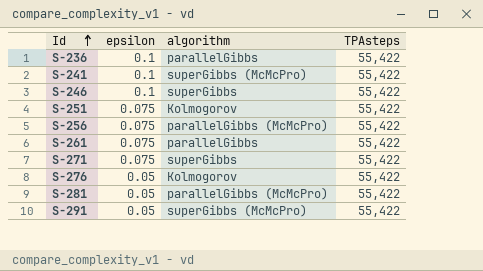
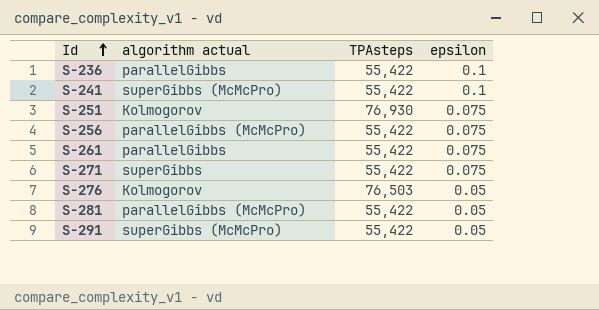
column name: algorithm -> algorithm actual
column epsilon | position: 2 -> 4
row S-246: 0.1 | superGibbs | 55,422 -> none
S-251 | TPAsteps: 55,422 -> 76,930
S-276 | TPAsteps: 55,422 -> 76,503

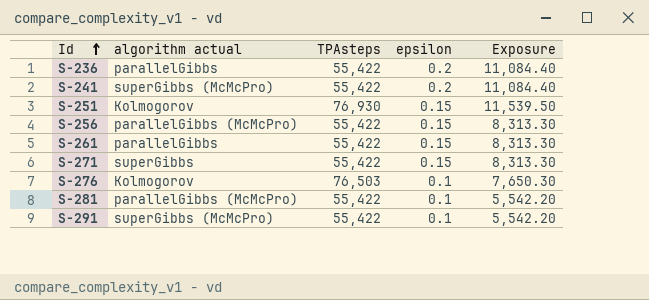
column Exposure | formula: none -> [TPAsteps] * [epsilon]
S-236 | epsilon: 0.1 -> 0.2
S-241 | epsilon: 0.1 -> 0.2
S-251 | epsilon: 0.075 -> 0.15
S-256 | epsilon: 0.075 -> 0.15
S-261 | epsilon: 0.075 -> 0.15
S-271 | epsilon: 0.075 -> 0.15
S-276 | epsilon: 0.05 -> 0.1
S-281 | epsilon: 0.05 -> 0.1
S-291 | epsilon: 0.05 -> 0.1

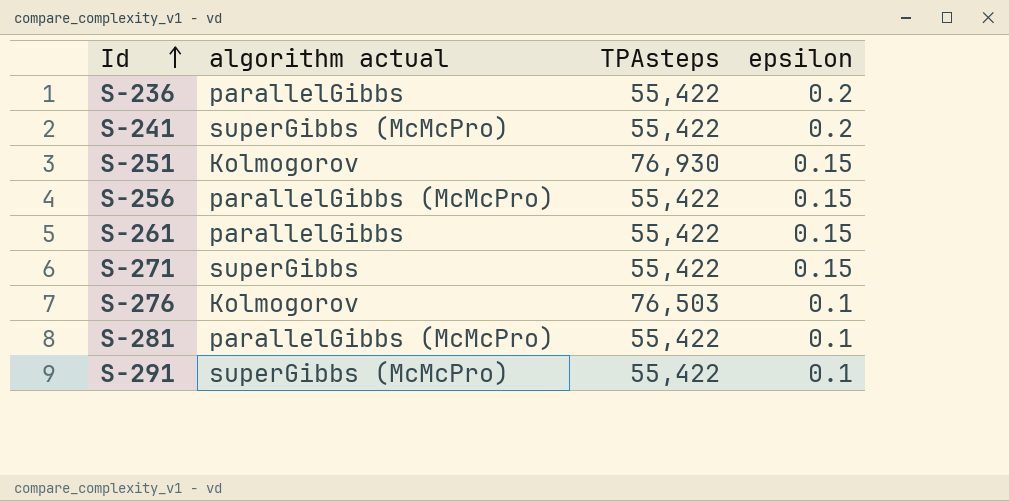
column Exposure | formula: [TPAsteps] * [epsilon] -> none

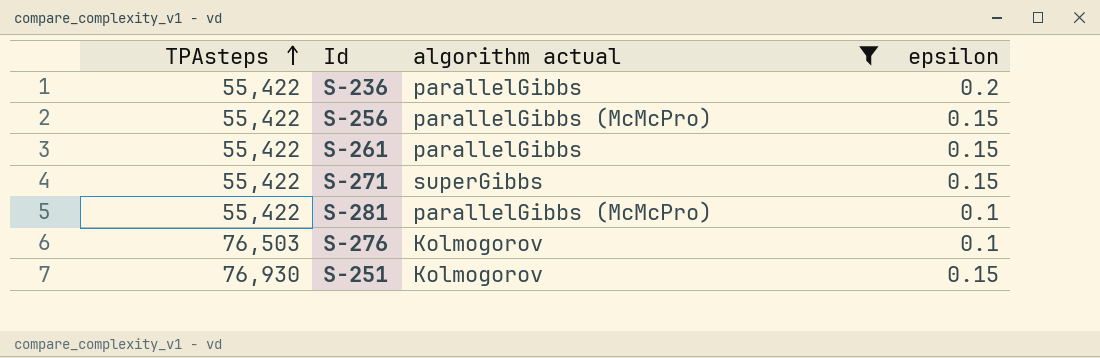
filter: none -> algorithm actual != superGibbs (McMcPro)
row order: Id ascending -> TPAsteps ascending
column TPAsteps | position: 3 -> 1

